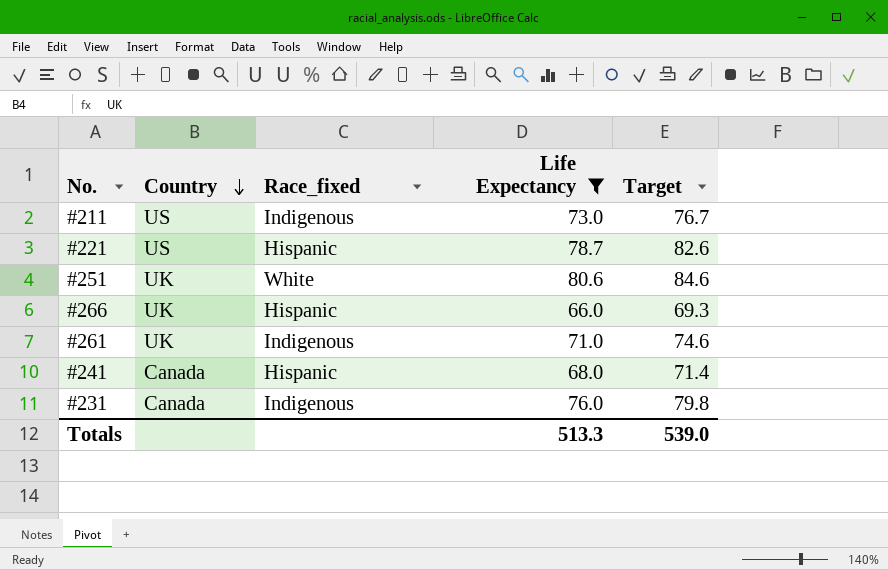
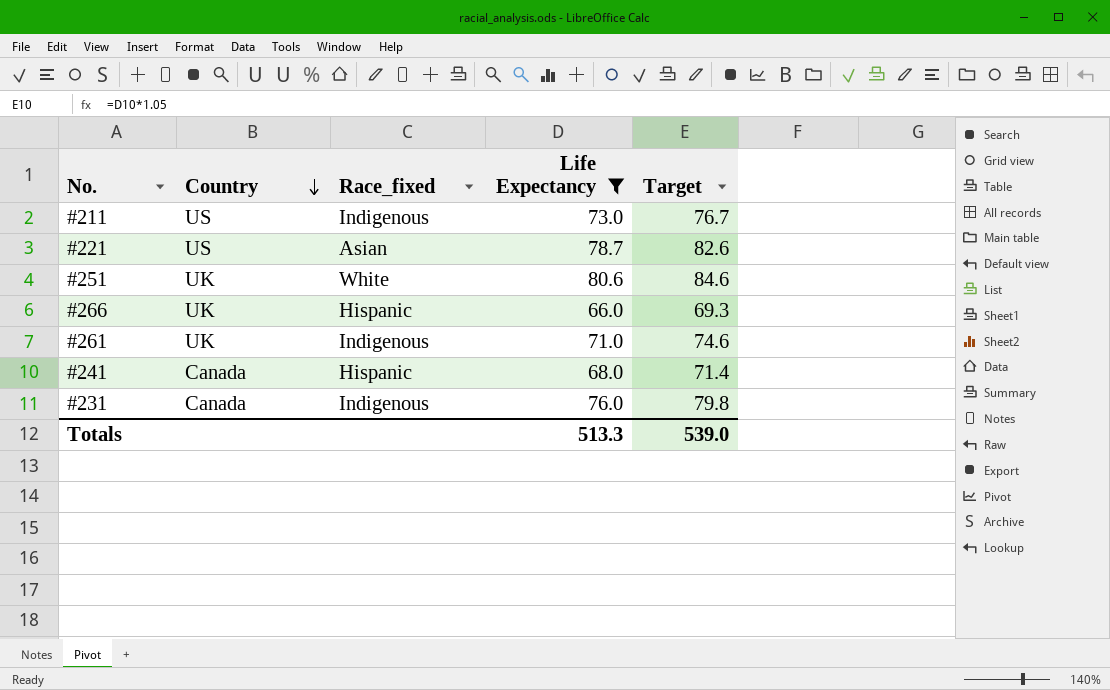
#221 | Race_fixed: Hispanic -> Asian

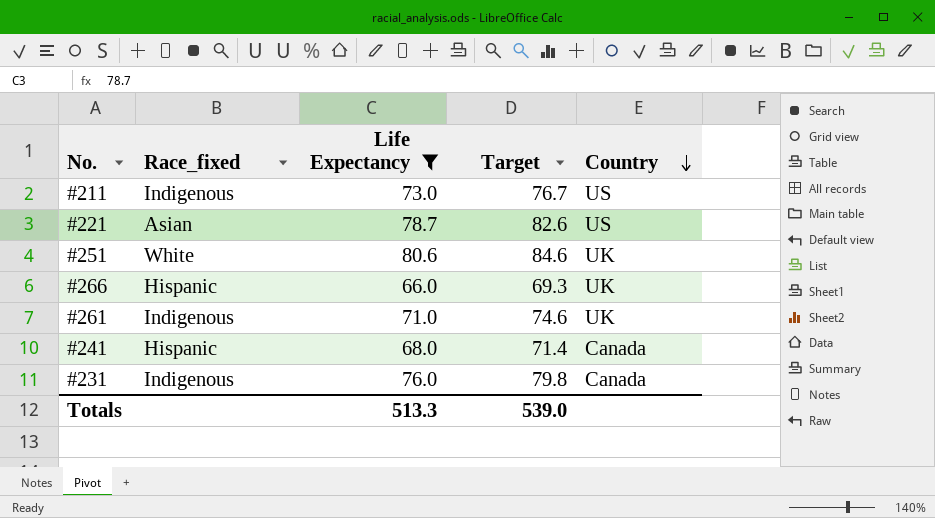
column Country | position: 2 -> 5

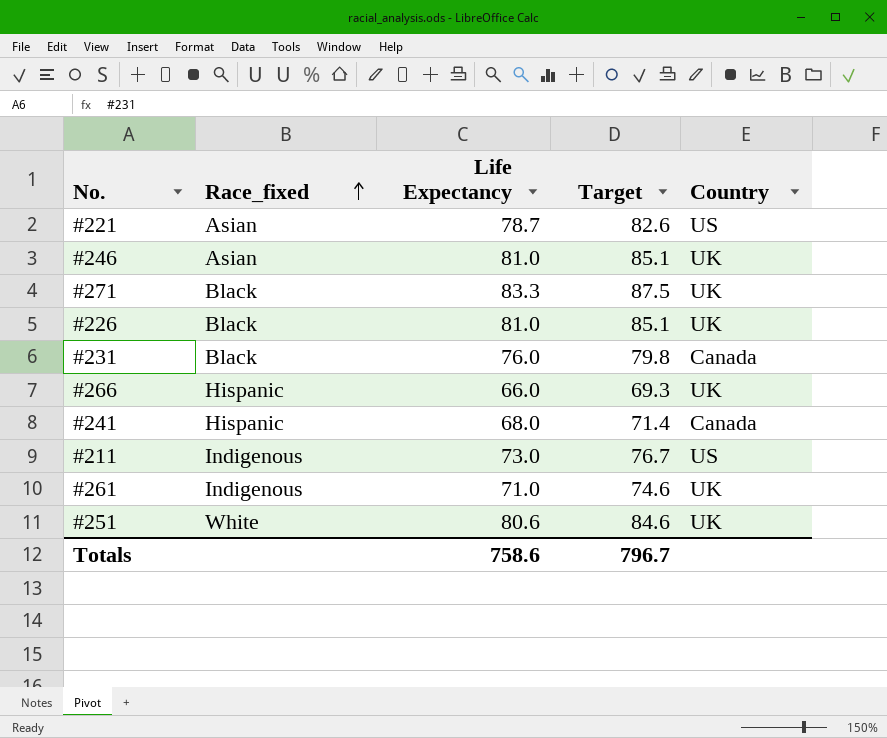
filter: Life Expectancy <= 80.6 -> none
row order: Country descending -> Race_fixed ascending
#231 | Race_fixed: Indigenous -> Black
Totals | Life Expectancy: 513.3 -> 758.6
Totals | Target: 539.0 -> 796.7

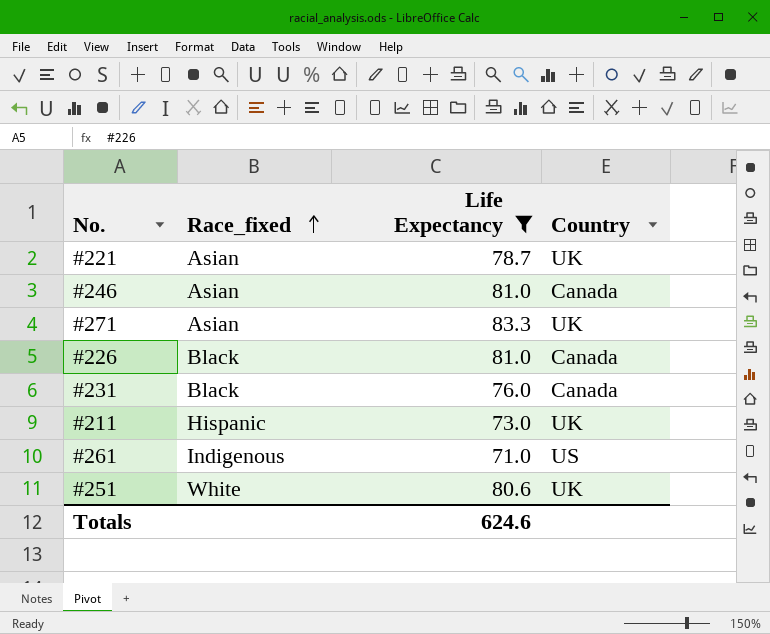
filter: none -> Life Expectancy >= 71.0
column Target | formula: [Life Expectancy] * 1.05 -> none
#221 | Country: US -> UK
#246 | Country: UK -> Canada
#271 | Race_fixed: Black -> Asian
#226 | Country: UK -> Canada
#211 | Race_fixed: Indigenous -> Hispanic
#211 | Country: US -> UK
#261 | Country: UK -> US
Totals | Life Expectancy: 758.6 -> 624.6

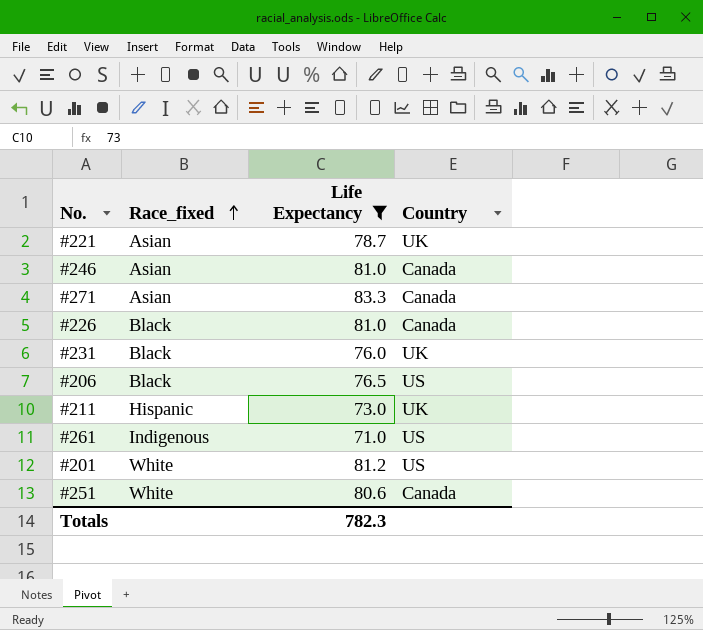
#271 | Country: UK -> Canada
#231 | Country: Canada -> UK
row #206: none -> Black | 76.5 | US
row #201: none -> White | 81.2 | US
#251 | Country: UK -> Canada
Totals | Life Expectancy: 624.6 -> 782.3

